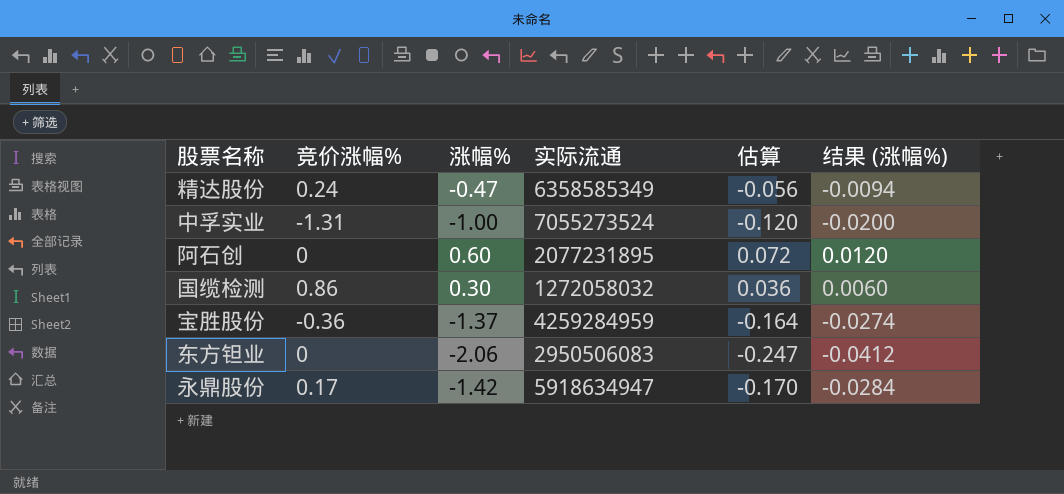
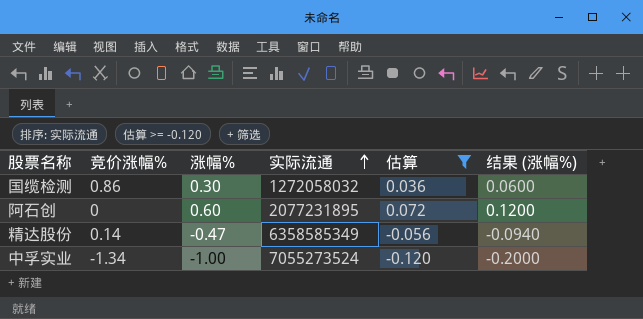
filter: none -> 估算 >= -0.120
row order: none -> 实际流通 ascending
column 结果 (涨幅%) | formula: [涨幅%] * 0.02 -> [涨幅%] * 0.2
精达股份 | 竞价涨幅%: 0.24 -> 0.14
中孚实业 | 竞价涨幅%: -1.31 -> -1.34

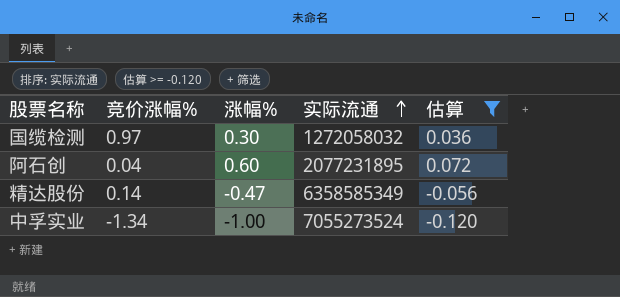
column 结果 (涨幅%) | formula: [涨幅%] * 0.2 -> none
国缆检测 | 竞价涨幅%: 0.86 -> 0.97
阿石创 | 竞价涨幅%: 0 -> 0.04

